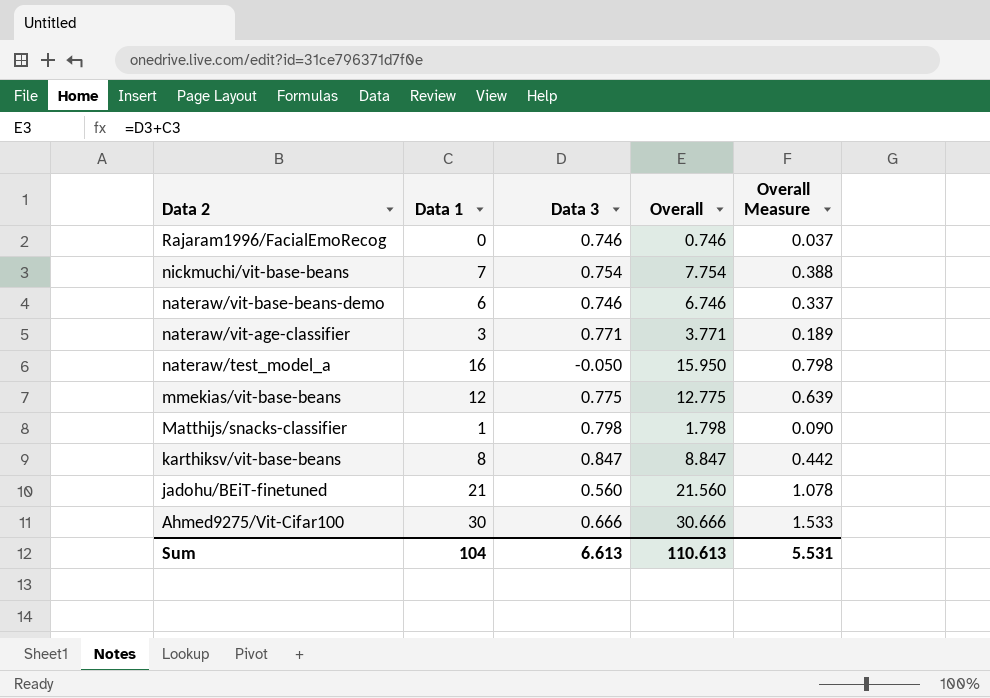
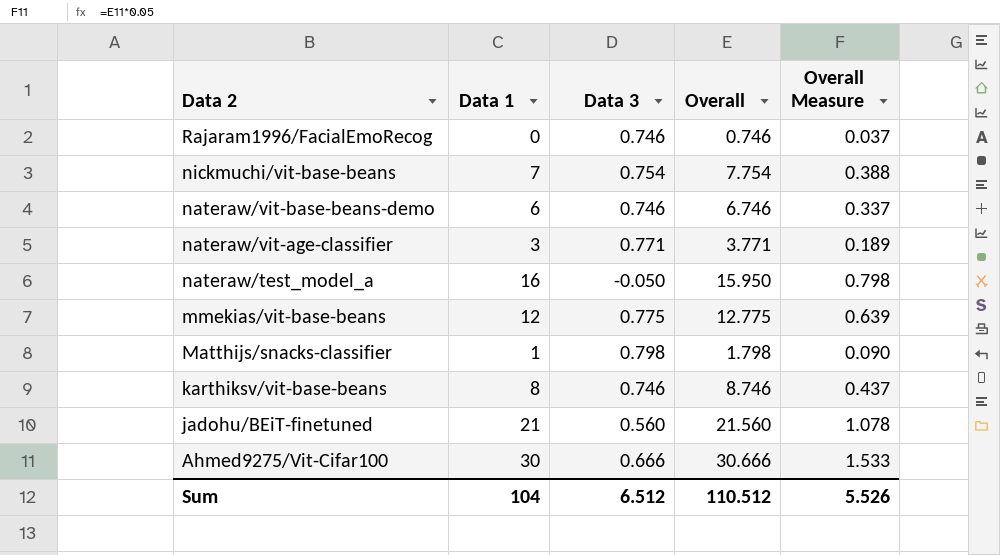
karthiksv/vit-base-beans | Data 3: 0.847 -> 0.746
karthiksv/vit-base-beans | Overall: 8.847 -> 8.746
karthiksv/vit-base-beans | Overall Measure: 0.442 -> 0.437
Sum | Data 3: 6.613 -> 6.512
Sum | Overall: 110.613 -> 110.512
Sum | Overall Measure: 5.531 -> 5.526

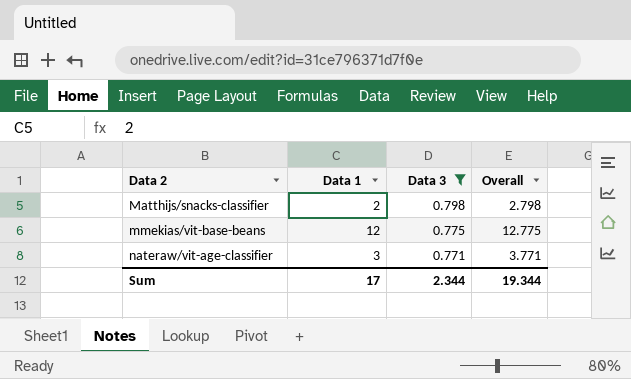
filter: none -> Data 3 >= 0.771
row order: Data 2 descending -> Data 2 ascending
column Overall Measure | formula: [Overall] * 0.05 -> none
Matthijs/snacks-classifier | Data 1: 1 -> 2
Matthijs/snacks-classifier | Overall: 1.798 -> 2.798
Sum | Data 1: 104 -> 17
Sum | Data 3: 6.512 -> 2.344
Sum | Overall: 110.512 -> 19.344

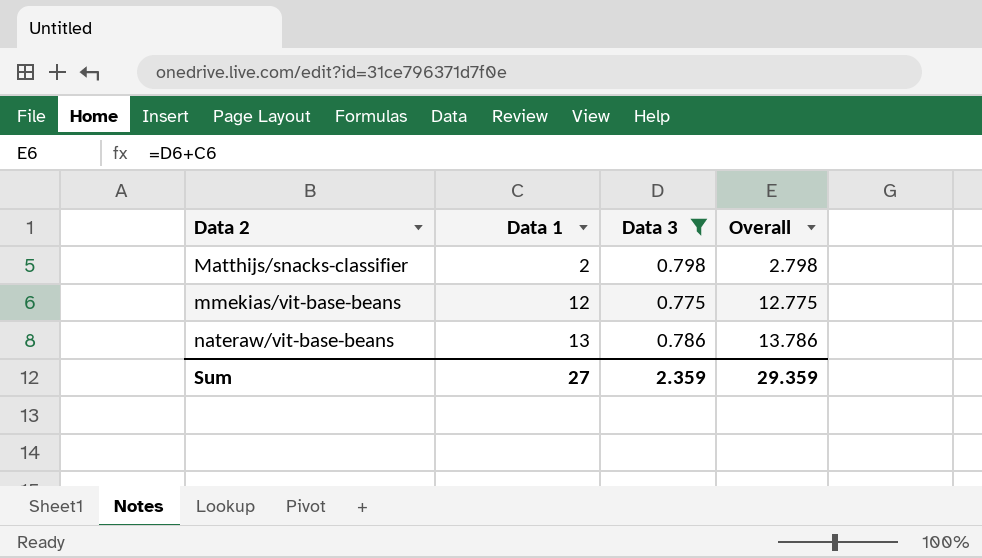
row nateraw/vit-age-classifier: 3 | 0.771 | 3.771 -> none
row nateraw/vit-base-beans: none -> 13 | 0.786 | 13.786
Sum | Data 1: 17 -> 27
Sum | Data 3: 2.344 -> 2.359
Sum | Overall: 19.344 -> 29.359

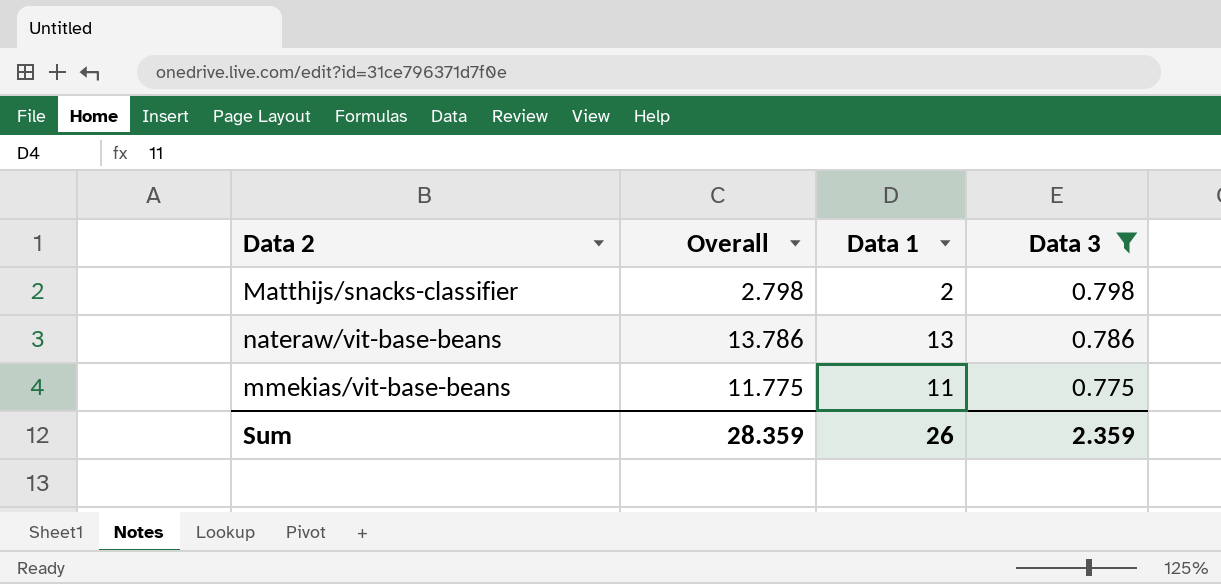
row order: Data 2 ascending -> Data 3 descending
column Overall | position: 4 -> 2
mmekias/vit-base-beans | Overall: 12.775 -> 11.775
mmekias/vit-base-beans | Data 1: 12 -> 11
Sum | Overall: 29.359 -> 28.359
Sum | Data 1: 27 -> 26

